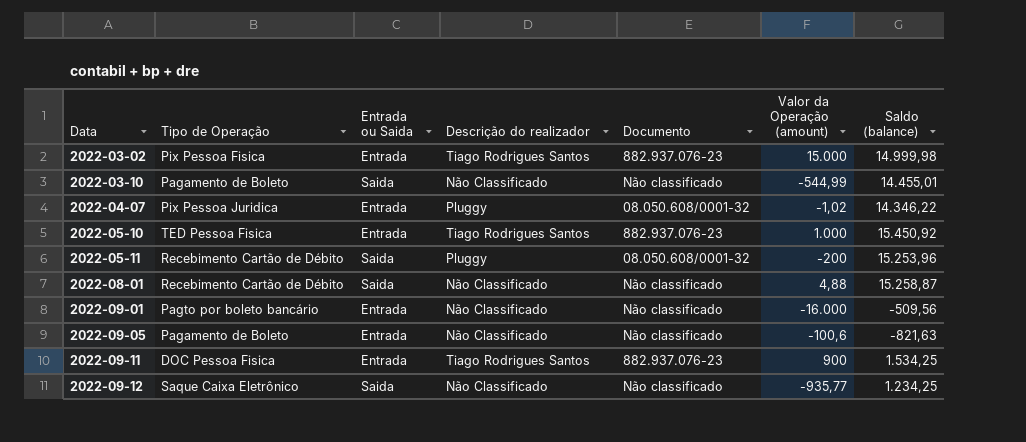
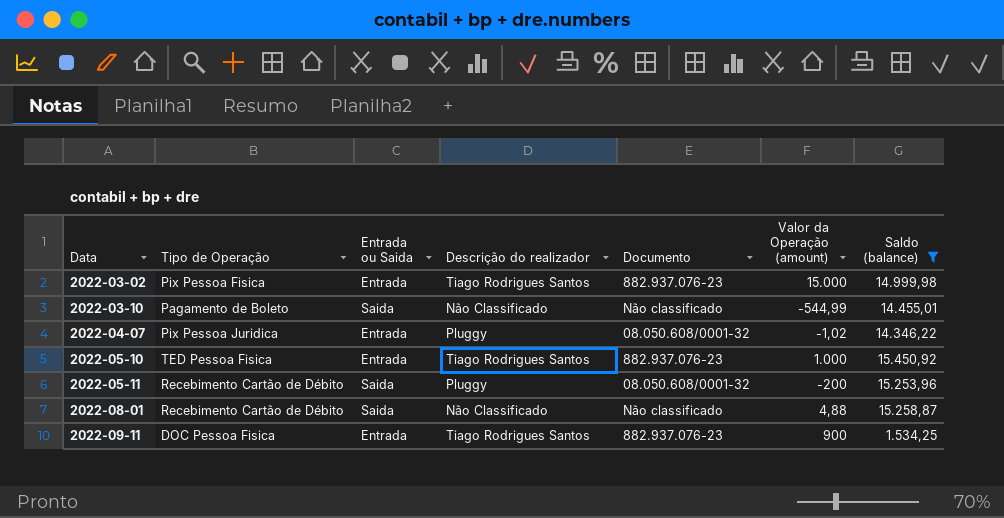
filter: none -> Saldo (balance) >= 1.534,25

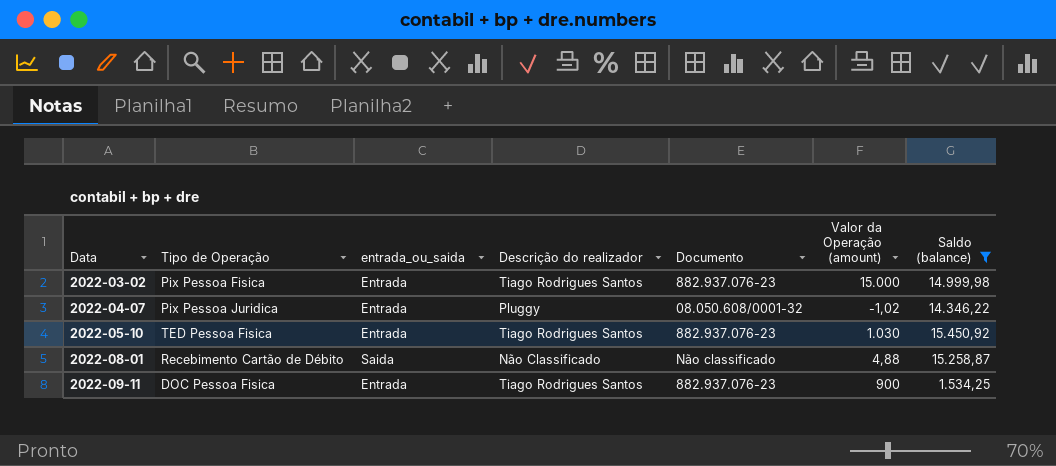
column name: Entrada ou Saida -> entrada_ou_saida
row 2022-03-10: Pagamento de Boleto | Saida | Não Classificado | Não classificado | -544,99 | 14.455,01 -> none
row 2022-05-11: Recebimento Cartão de Débito | Saida | Pluggy | 08.050.608/0001-32 | -200 | 15.253,96 -> none
2022-05-10 | Valor da Operação (amount): 1.000 -> 1.030

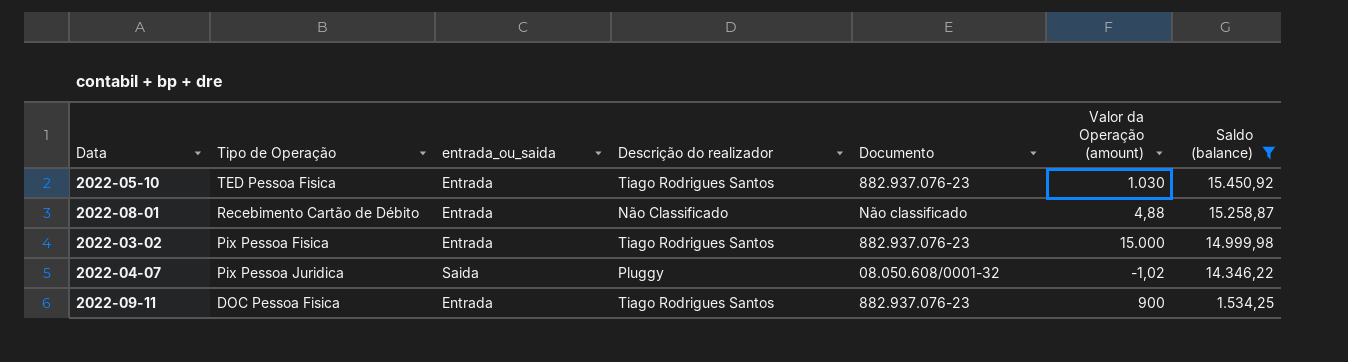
row order: Data ascending -> Saldo (balance) descending
2022-08-01 | entrada_ou_saida: Saida -> Entrada
2022-04-07 | entrada_ou_saida: Entrada -> Saida

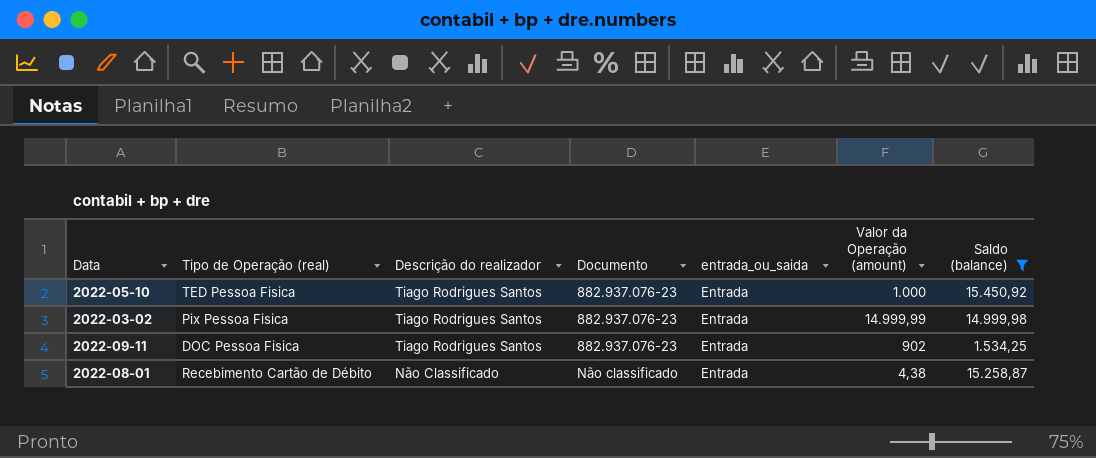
row order: Saldo (balance) descending -> Descrição do realizador descending
column name: Tipo de Operação -> Tipo de Operação (real)
column entrada_ou_saida | position: 3 -> 5
row 2022-04-07: Pix Pessoa Juridica | Saida | Pluggy | 08.050.608/0001-32 | -1,02 | 14.346,22 -> none
2022-05-10 | Valor da Operação (amount): 1.030 -> 1.000
2022-03-02 | Valor da Operação (amount): 15.000 -> 14.999,99
2022-09-11 | Valor da Operação (amount): 900 -> 902
2022-08-01 | Valor da Operação (amount): 4,88 -> 4,38

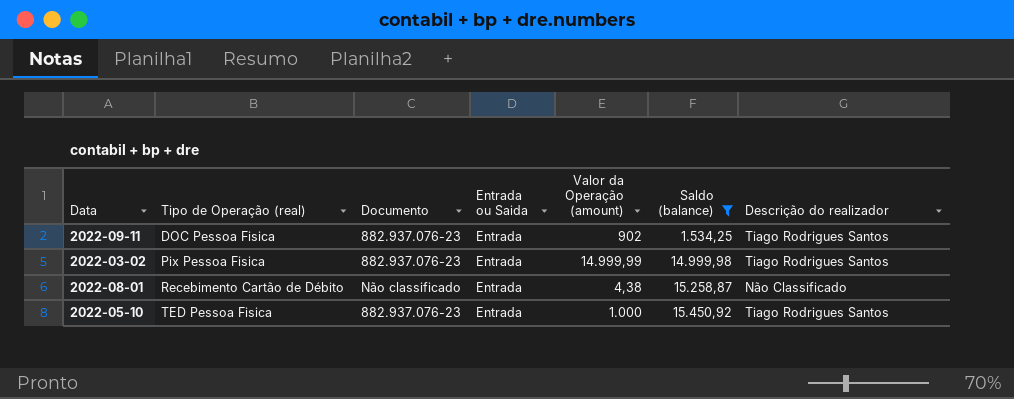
row order: Descrição do realizador descending -> Tipo de Operação (real) ascending
column name: entrada_ou_saida -> Entrada ou Saida
column Descrição do realizador | position: 3 -> 7

